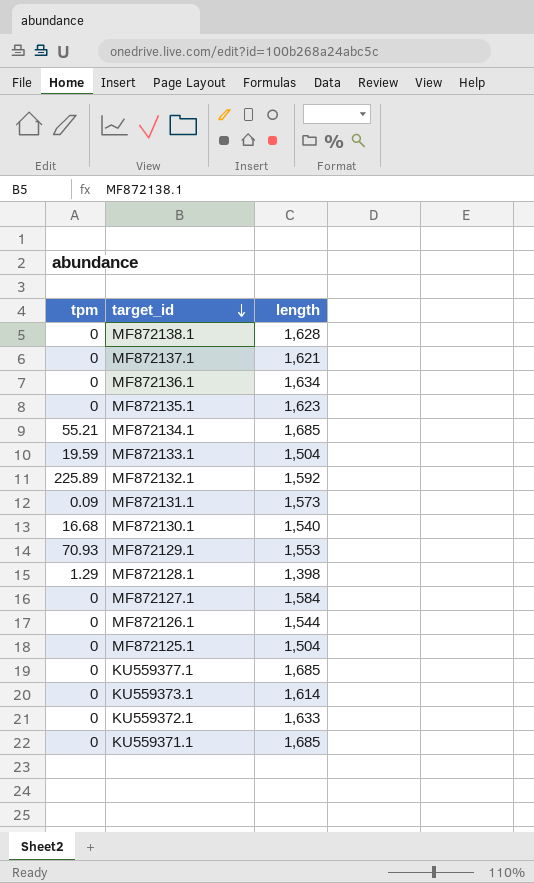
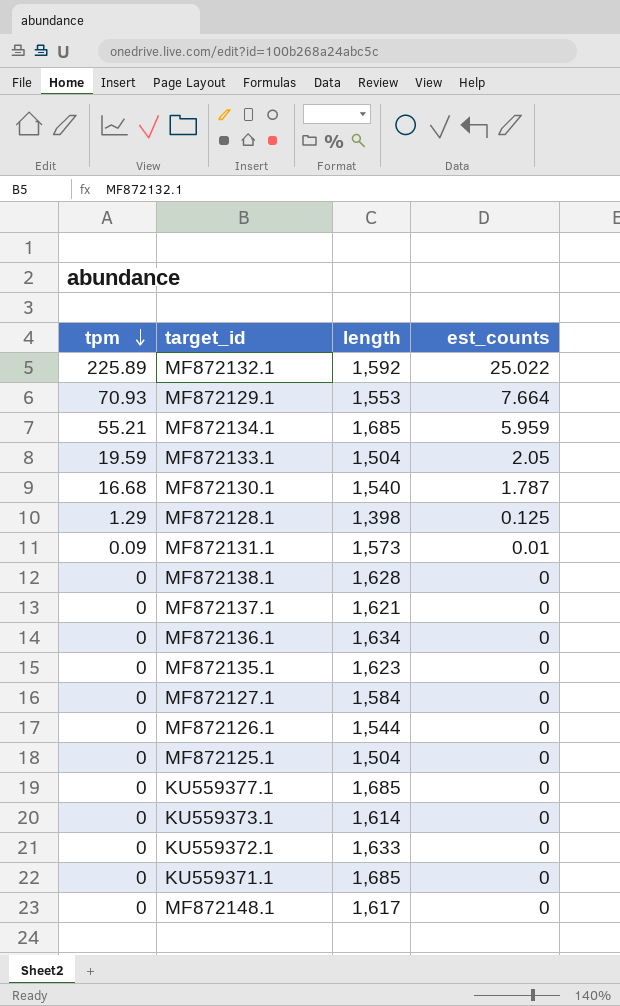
row order: target_id descending -> tpm descending
column est_counts | position: none -> 4
row MF872148.1: none -> 0 | 1,617 | 0

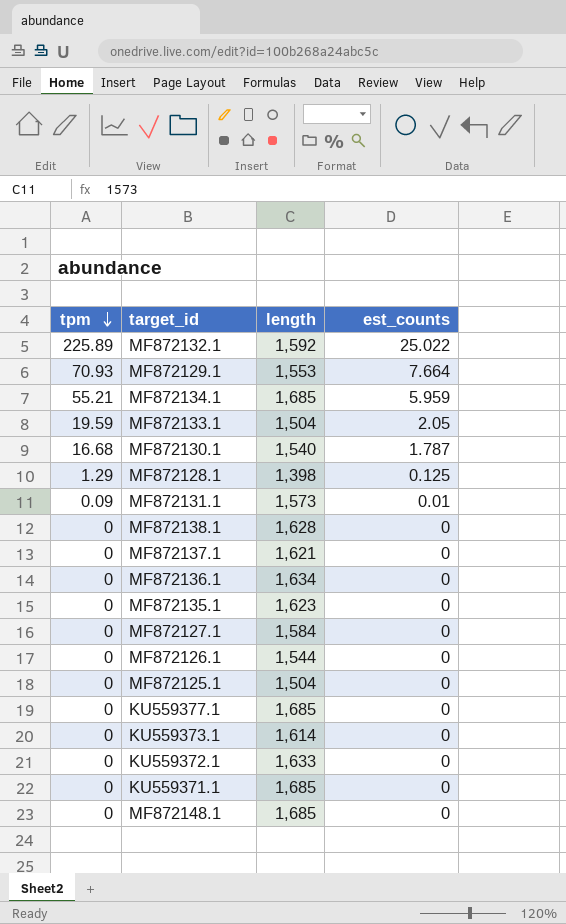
MF872148.1 | length: 1,617 -> 1,685

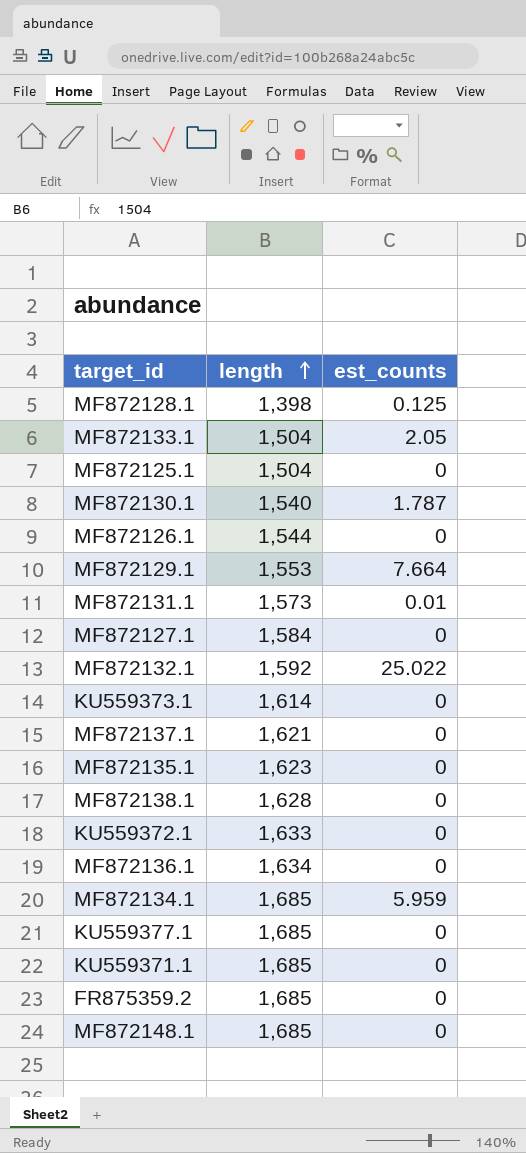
row order: tpm descending -> length ascending
column tpm | position: 1 -> none
row FR875359.2: none -> 1,685 | 0

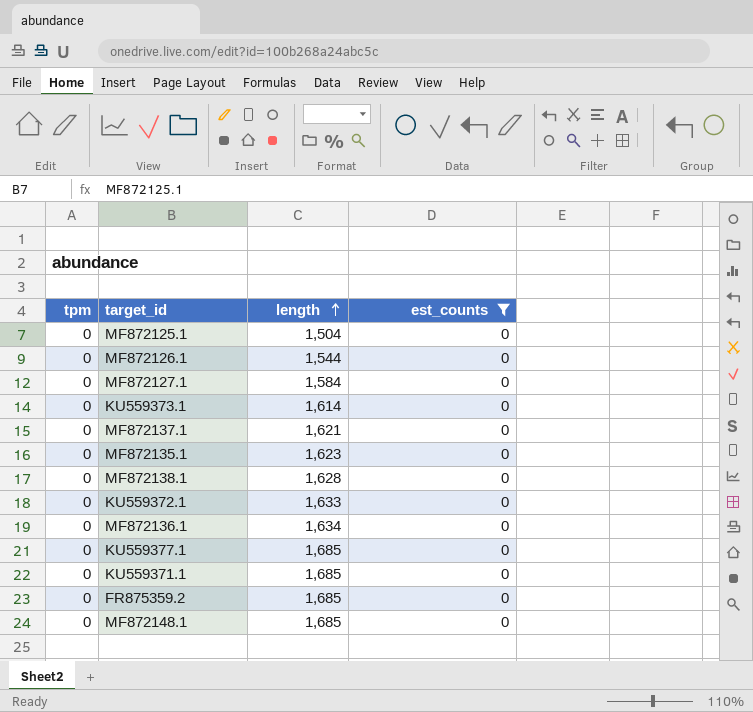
filter: none -> est_counts = 0
column tpm | position: none -> 1

